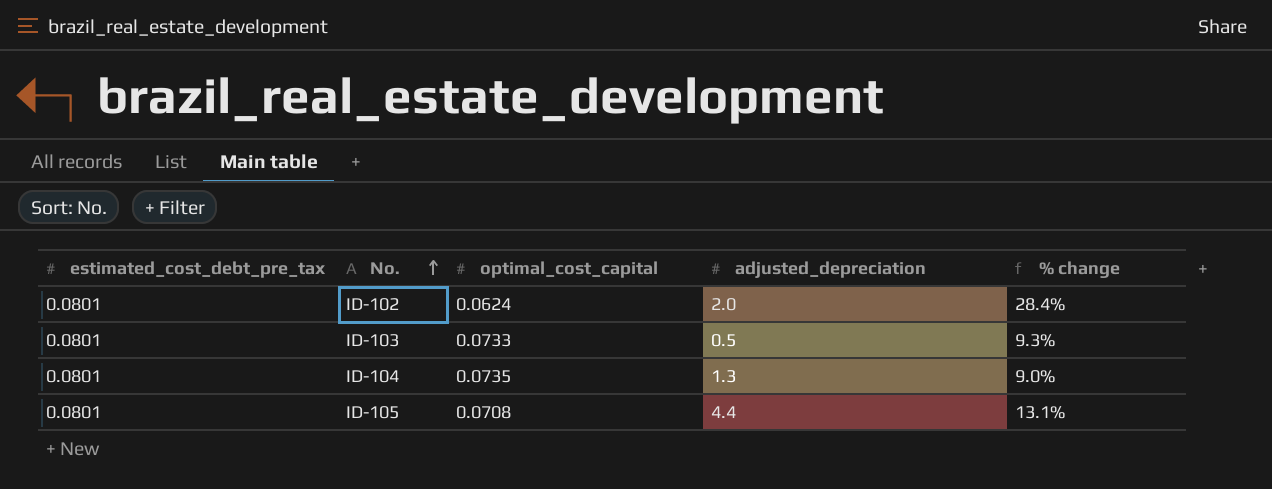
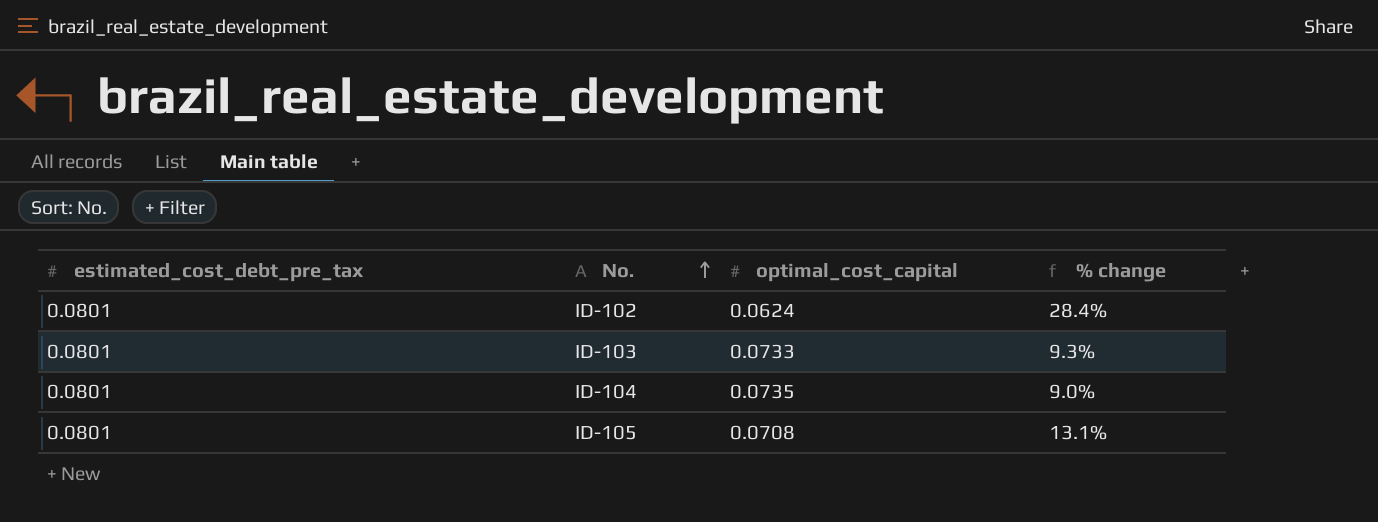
column adjusted_depreciation | position: 4 -> none

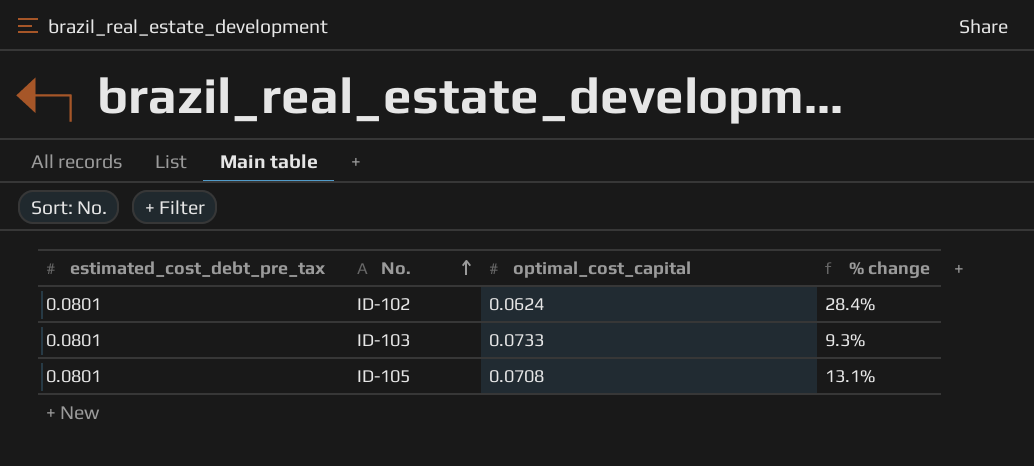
row ID-104: 0.0801 | 0.0735 | 9.0% -> none

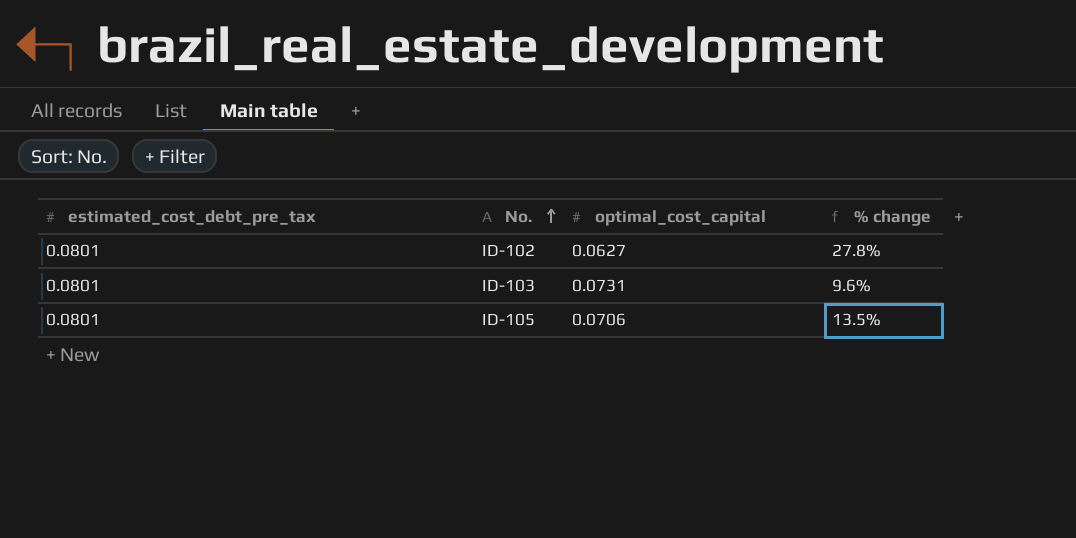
ID-102 | optimal_cost_capital: 0.0624 -> 0.0627
ID-102 | % change: 28.4% -> 27.8%
ID-103 | optimal_cost_capital: 0.0733 -> 0.0731
ID-103 | % change: 9.3% -> 9.6%
ID-105 | optimal_cost_capital: 0.0708 -> 0.0706
ID-105 | % change: 13.1% -> 13.5%

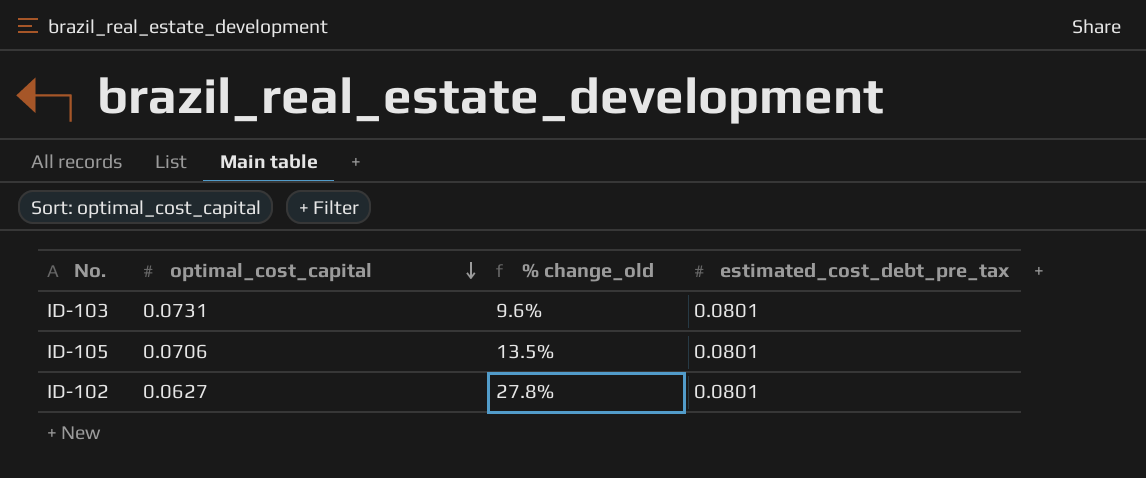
row order: No. ascending -> optimal_cost_capital descending
column name: % change -> % change_old
column estimated_cost_debt_pre_tax | position: 1 -> 4

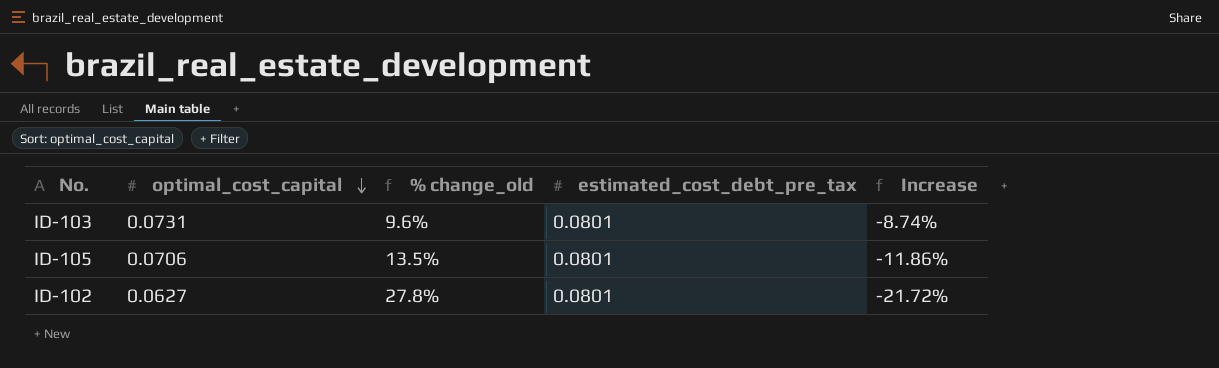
column Increase | formula: none -> ([optimal_cost_capital] - [estimated_cost_debt_pre_tax]) / [estimated_cost_debt_pre_tax]

